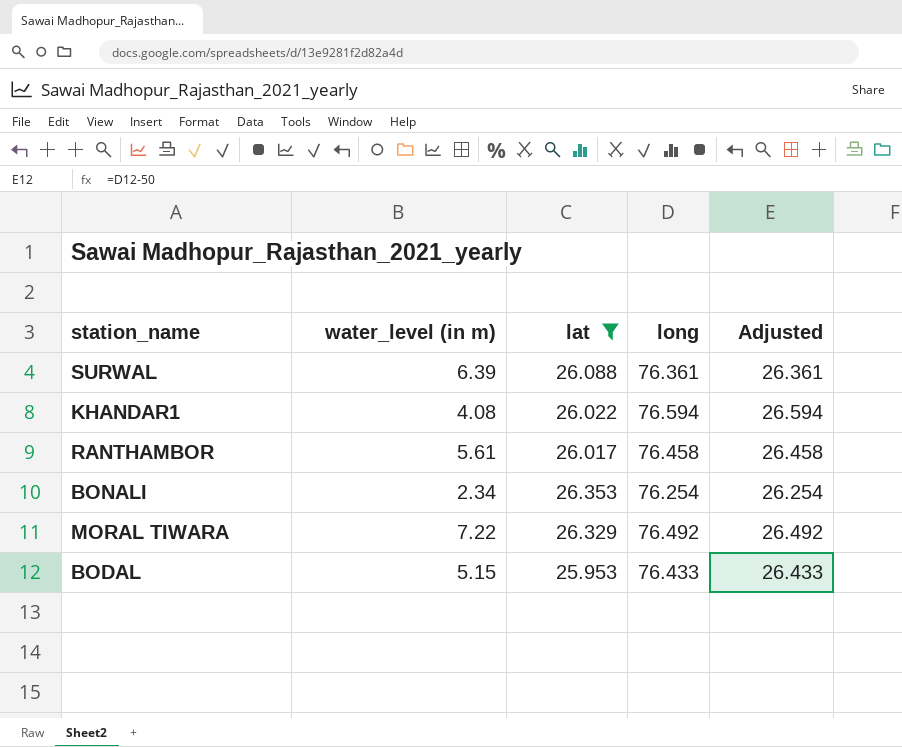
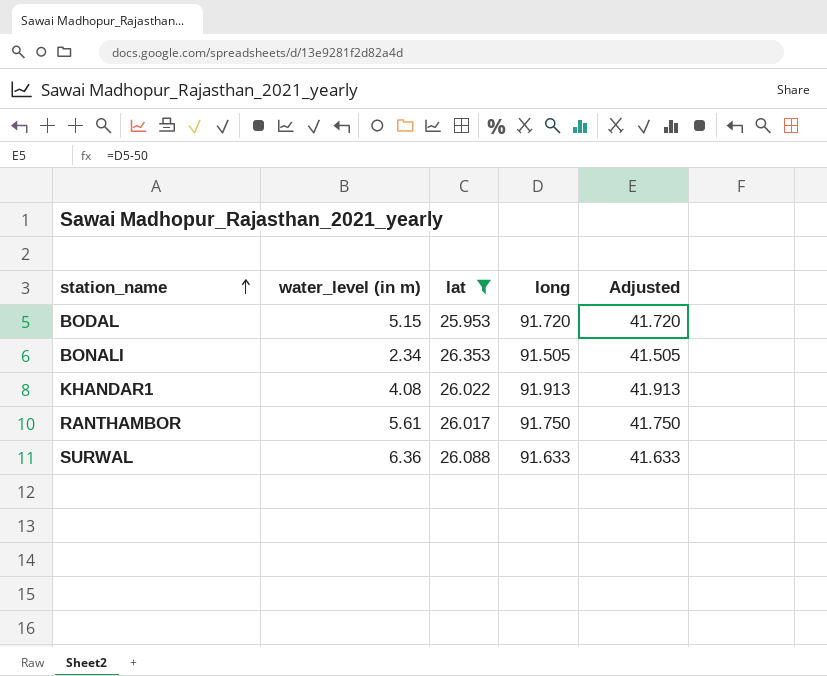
row order: none -> station_name ascending
row MORAL TIWARA: 7.22 | 26.329 | 76.492 | 26.492 -> none
BODAL | long: 76.433 -> 91.720
BODAL | Adjusted: 26.433 -> 41.720
BONALI | long: 76.254 -> 91.505
BONALI | Adjusted: 26.254 -> 41.505
KHANDAR1 | long: 76.594 -> 91.913
KHANDAR1 | Adjusted: 26.594 -> 41.913
RANTHAMBOR | long: 76.458 -> 91.750
RANTHAMBOR | Adjusted: 26.458 -> 41.750
SURWAL | water_level (in m): 6.39 -> 6.36
SURWAL | long: 76.361 -> 91.633
SURWAL | Adjusted: 26.361 -> 41.633

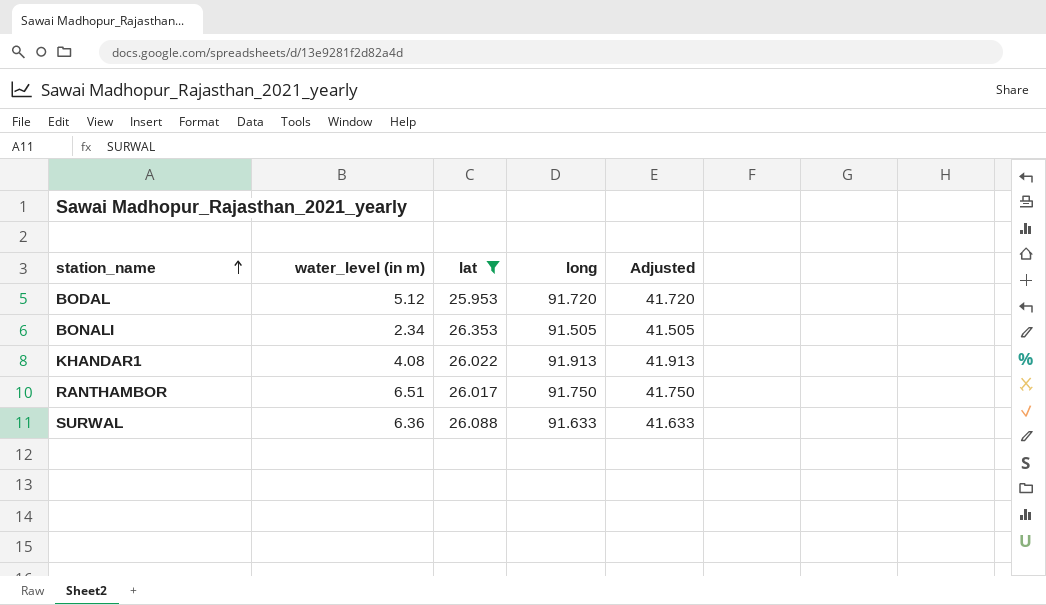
BODAL | water_level (in m): 5.15 -> 5.12
RANTHAMBOR | water_level (in m): 5.61 -> 6.51

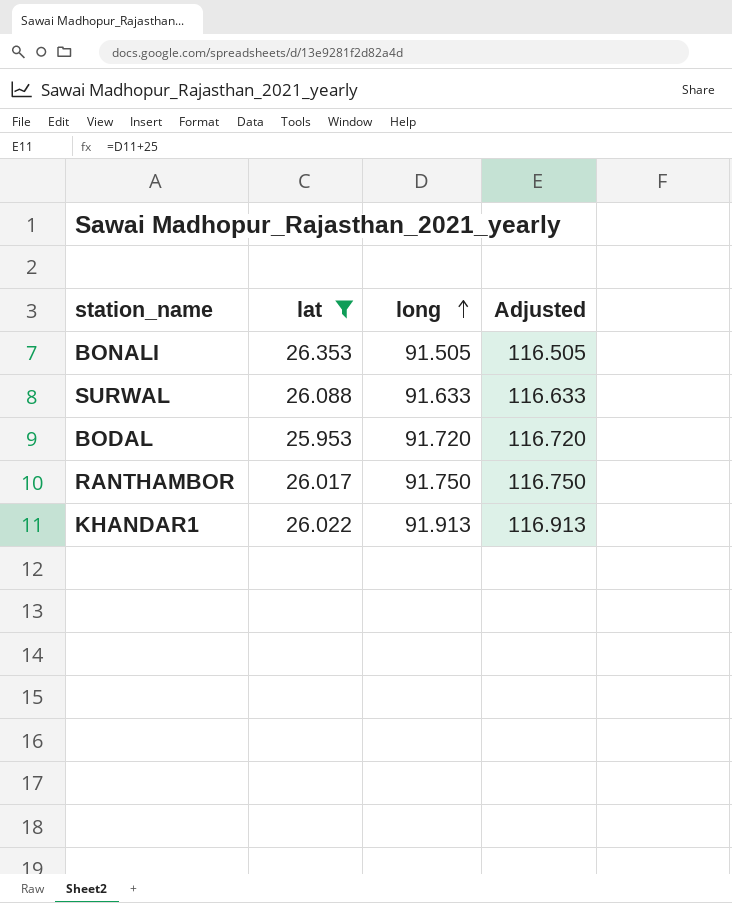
row order: station_name ascending -> long ascending
column water_level (in m) | position: 2 -> none
column Adjusted | formula: [long] - 50 -> [long] + 25

